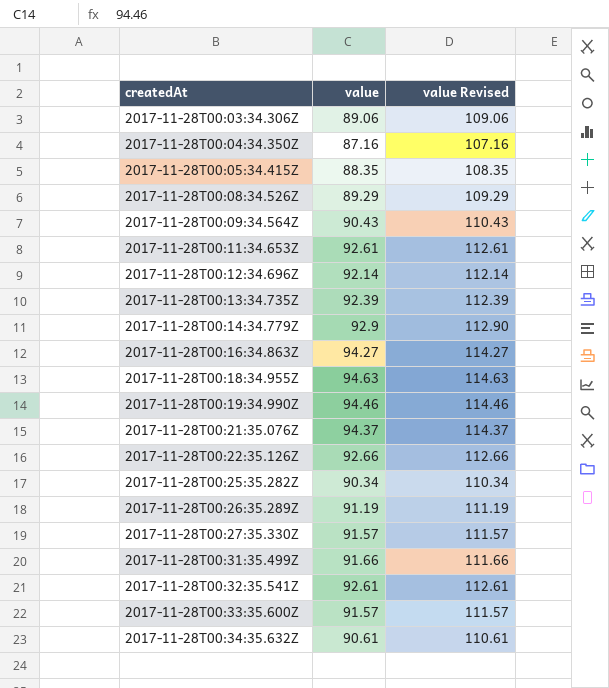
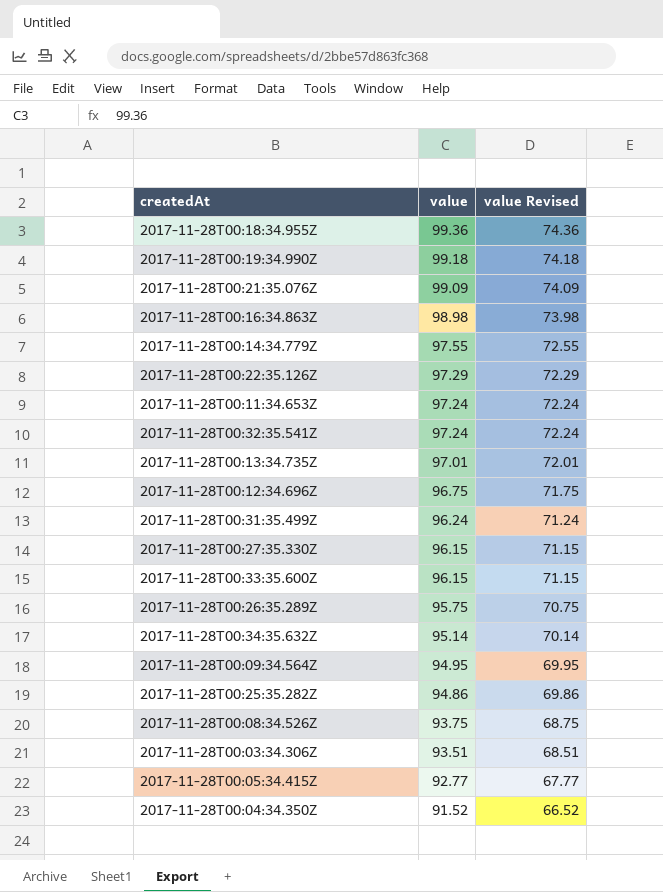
row order: createdAt ascending -> value descending
column value Revised | formula: [value] + 20 -> [value] - 25
2017-11-28T00:18:34.955Z | value: 94.63 -> 99.36
2017-11-28T00:19:34.990Z | value: 94.46 -> 99.18
2017-11-28T00:21:35.076Z | value: 94.37 -> 99.09
2017-11-28T00:16:34.863Z | value: 94.27 -> 98.98
2017-11-28T00:14:34.779Z | value: 92.9 -> 97.55
2017-11-28T00:22:35.126Z | value: 92.66 -> 97.29
2017-11-28T00:11:34.653Z | value: 92.61 -> 97.24
2017-11-28T00:32:35.541Z | value: 92.61 -> 97.24
2017-11-28T00:13:34.735Z | value: 92.39 -> 97.01
2017-11-28T00:12:34.696Z | value: 92.14 -> 96.75
2017-11-28T00:31:35.499Z | value: 91.66 -> 96.24
2017-11-28T00:27:35.330Z | value: 91.57 -> 96.15
2017-11-28T00:33:35.600Z | value: 91.57 -> 96.15
2017-11-28T00:26:35.289Z | value: 91.19 -> 95.75
2017-11-28T00:34:35.632Z | value: 90.61 -> 95.14
2017-11-28T00:09:34.564Z | value: 90.43 -> 94.95
2017-11-28T00:25:35.282Z | value: 90.34 -> 94.86
2017-11-28T00:08:34.526Z | value: 89.29 -> 93.75
2017-11-28T00:03:34.306Z | value: 89.06 -> 93.51
2017-11-28T00:05:34.415Z | value: 88.35 -> 92.77
2017-11-28T00:04:34.350Z | value: 87.16 -> 91.52

